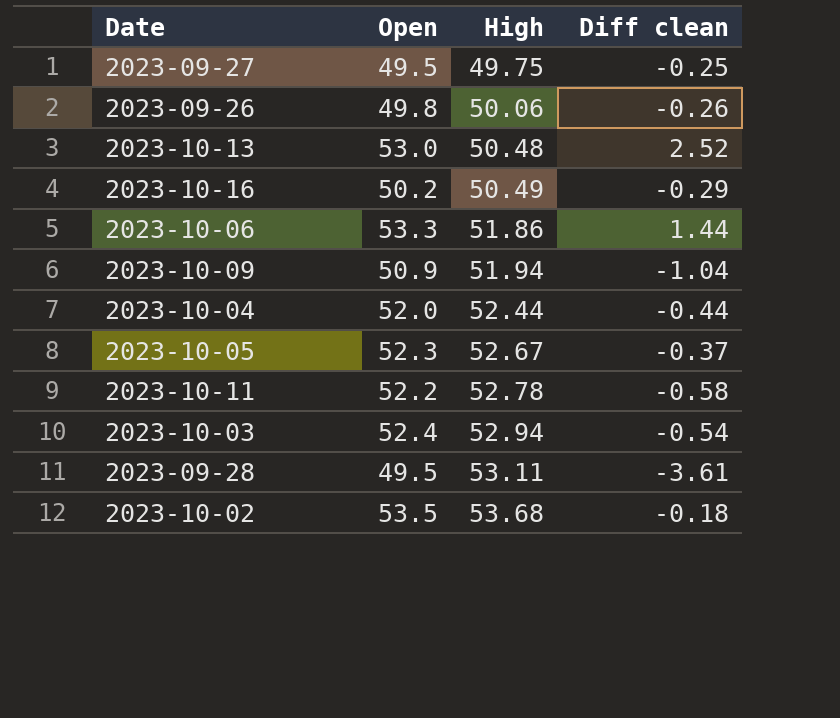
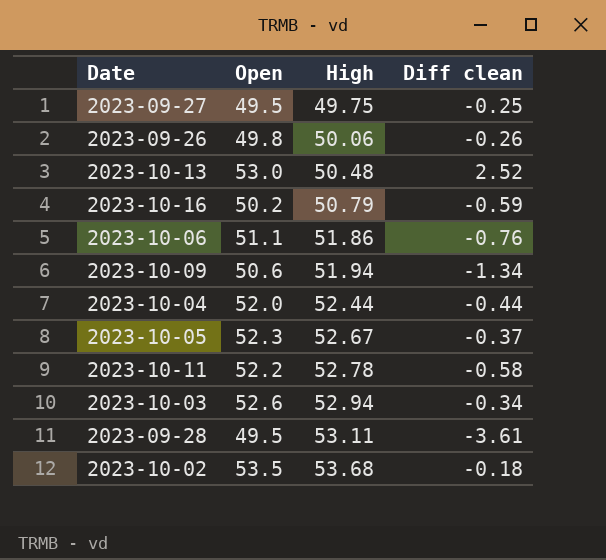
2023-10-16 | High: 50.49 -> 50.79
2023-10-16 | Diff clean: -0.29 -> -0.59
2023-10-06 | Open: 53.3 -> 51.1
2023-10-06 | Diff clean: 1.44 -> -0.76
2023-10-09 | Open: 50.9 -> 50.6
2023-10-09 | Diff clean: -1.04 -> -1.34
2023-10-03 | Open: 52.4 -> 52.6
2023-10-03 | Diff clean: -0.54 -> -0.34

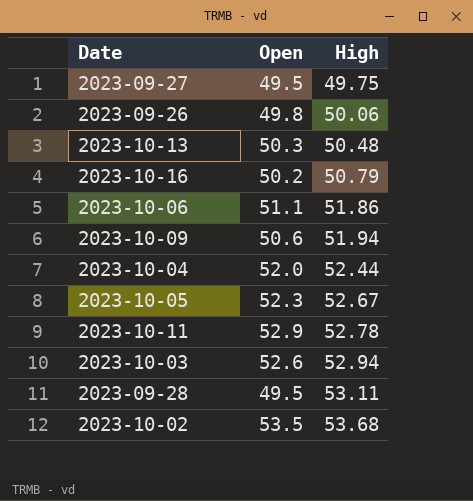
column Diff clean | formula: [Open] - [High] -> none
2023-10-13 | Open: 53.0 -> 50.3
2023-10-11 | Open: 52.2 -> 52.9

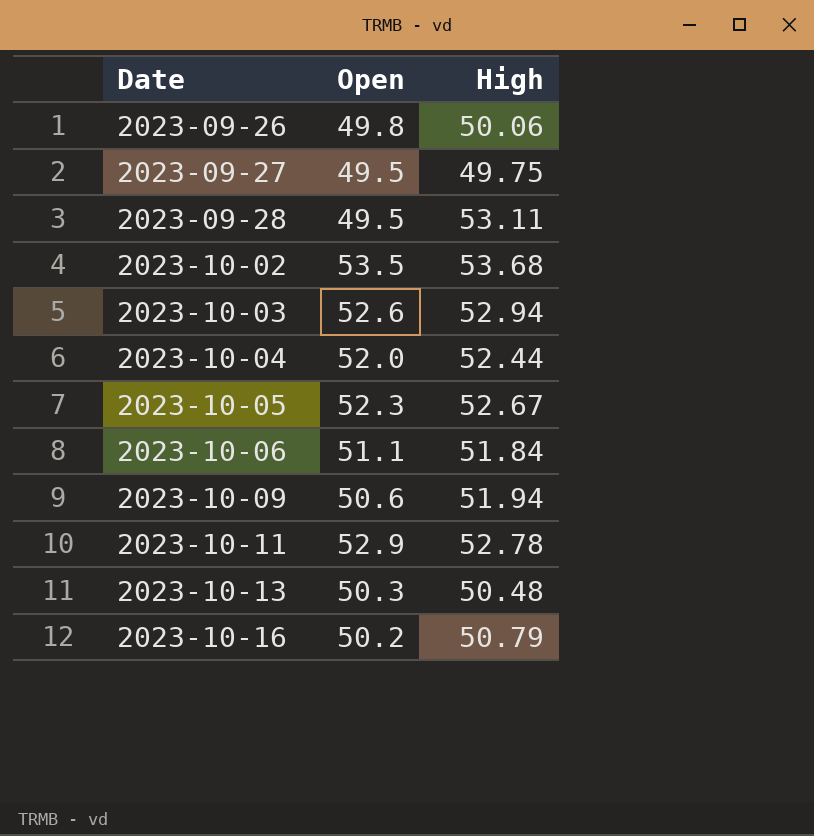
row order: High ascending -> Date ascending
2023-10-06 | High: 51.86 -> 51.84

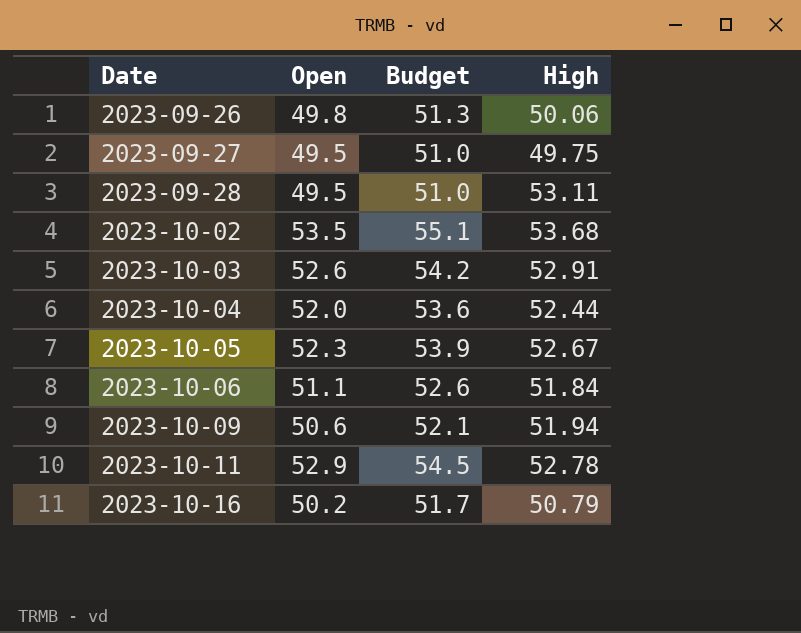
column Budget | formula: none -> [Open] * 1.03
row 2023-10-13: 50.3 | 50.48 -> none
2023-10-03 | High: 52.94 -> 52.91

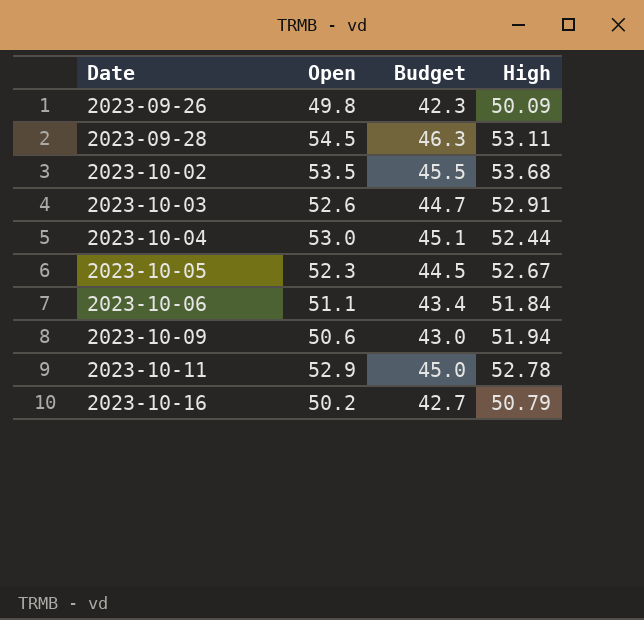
column Budget | formula: [Open] * 1.03 -> [Open] * 0.85
row 2023-09-27: 49.5 | 51.0 | 49.75 -> none
2023-09-26 | High: 50.06 -> 50.09
2023-09-28 | Open: 49.5 -> 54.5
2023-10-04 | Open: 52.0 -> 53.0

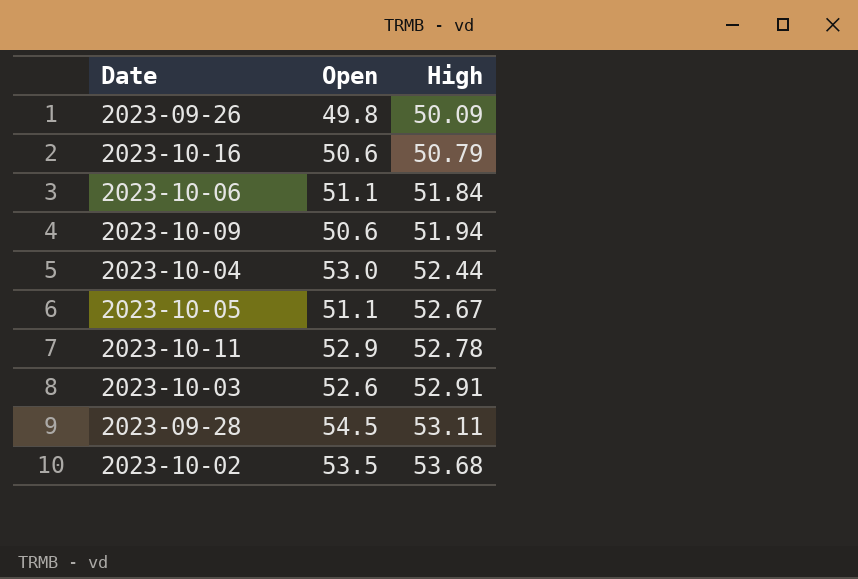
row order: Date ascending -> High ascending
column Budget | formula: [Open] * 0.85 -> none
2023-10-16 | Open: 50.2 -> 50.6
2023-10-05 | Open: 52.3 -> 51.1

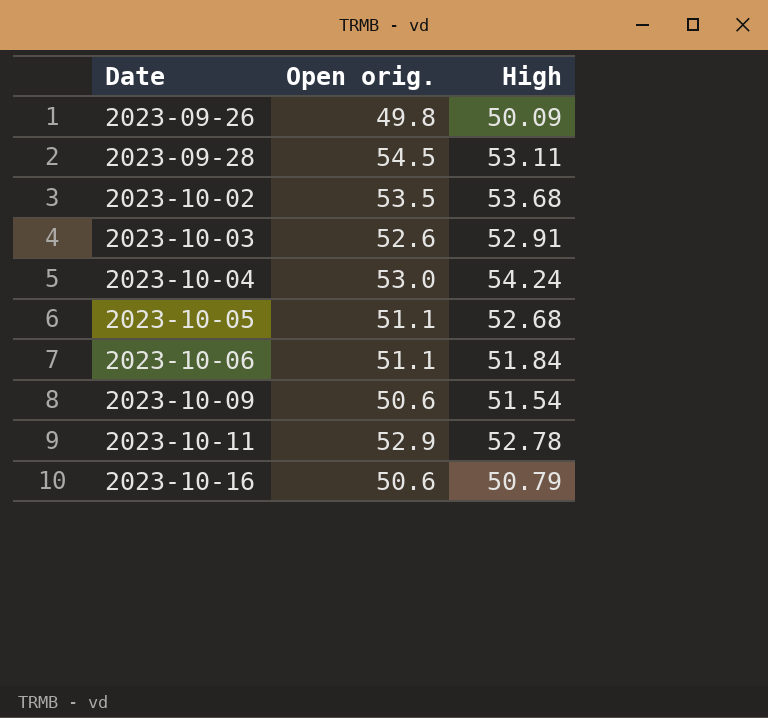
row order: High ascending -> Date ascending
column name: Open -> Open orig.
2023-10-04 | High: 52.44 -> 54.24
2023-10-05 | High: 52.67 -> 52.68
2023-10-09 | High: 51.94 -> 51.54

